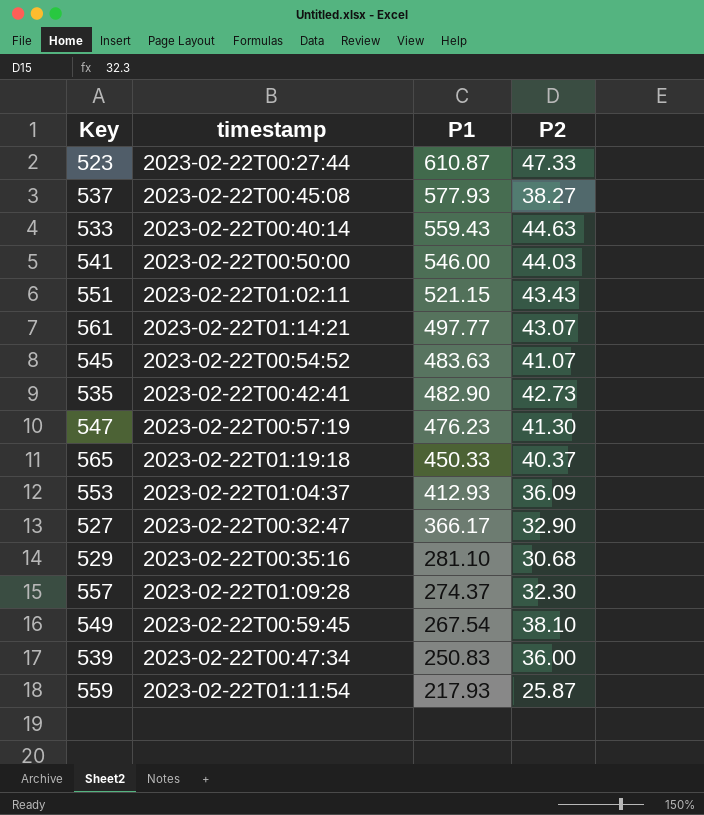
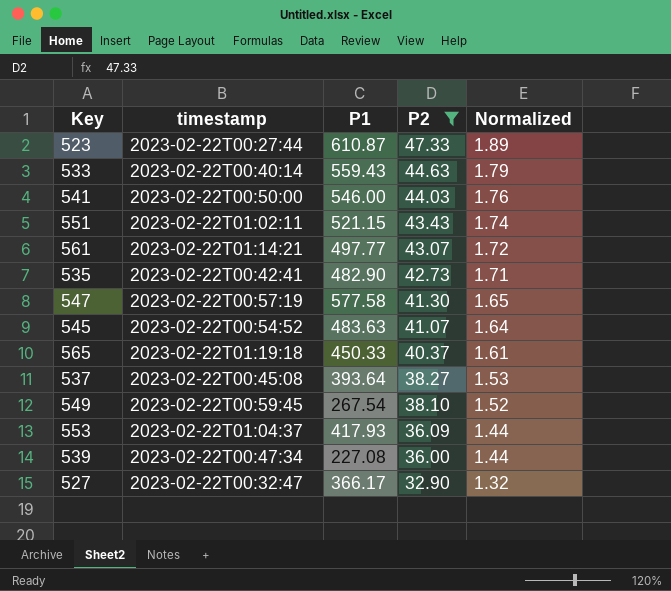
filter: none -> P2 >= 32.90
row order: P1 descending -> P2 descending
column Normalized | formula: none -> [P2] * 0.04
547 | P1: 476.23 -> 577.58
537 | P1: 577.93 -> 393.64
553 | P1: 412.93 -> 417.93
539 | P1: 250.83 -> 227.08

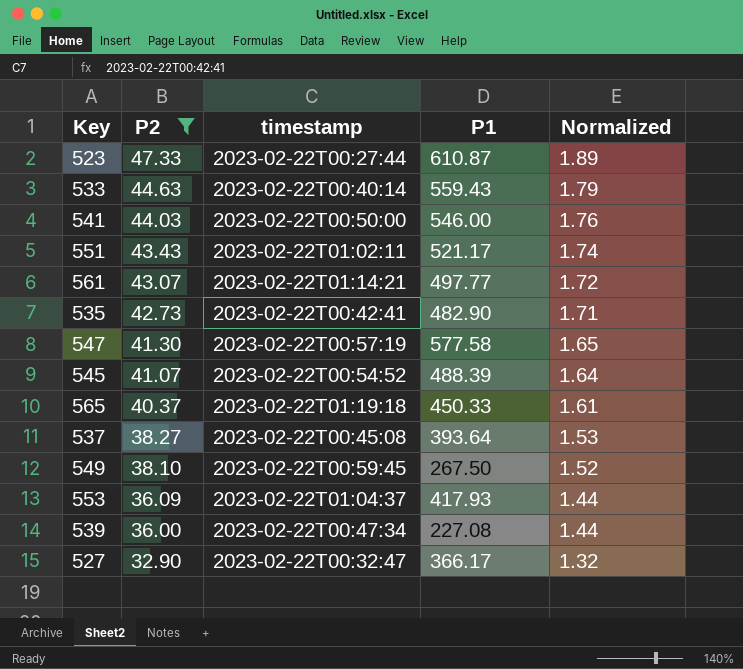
column P2 | position: 4 -> 2
551 | P1: 521.15 -> 521.17
545 | P1: 483.63 -> 488.39
549 | P1: 267.54 -> 267.50

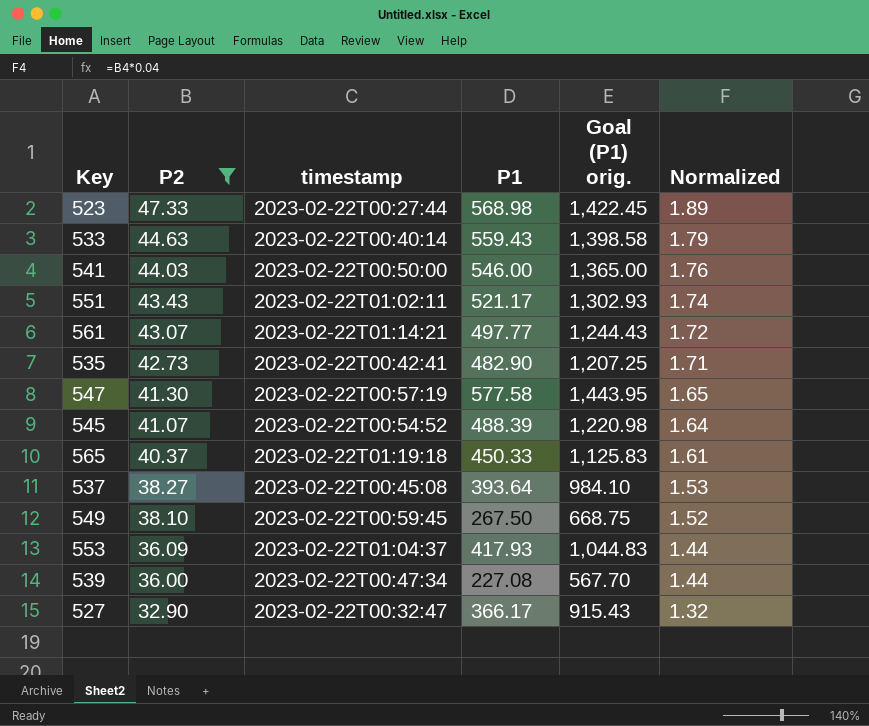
column Goal (P1) orig. | formula: none -> [P1] * 2.5
523 | P1: 610.87 -> 568.98

